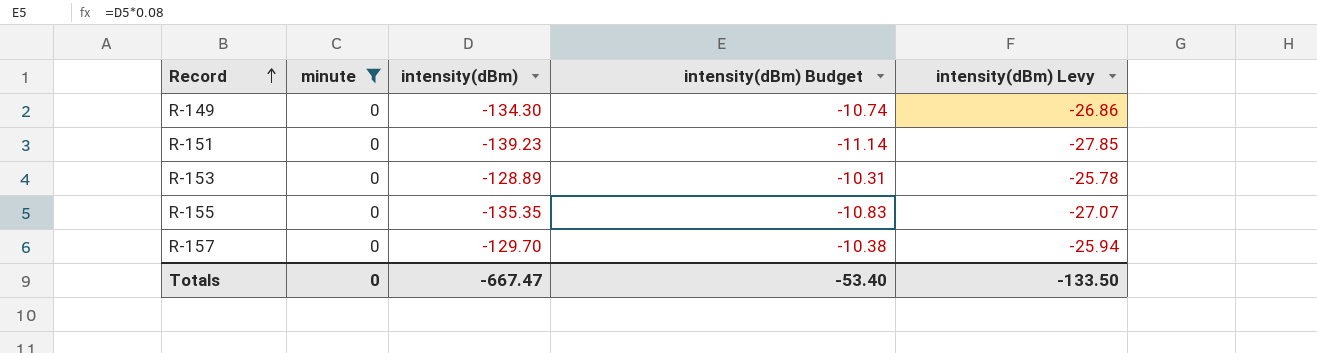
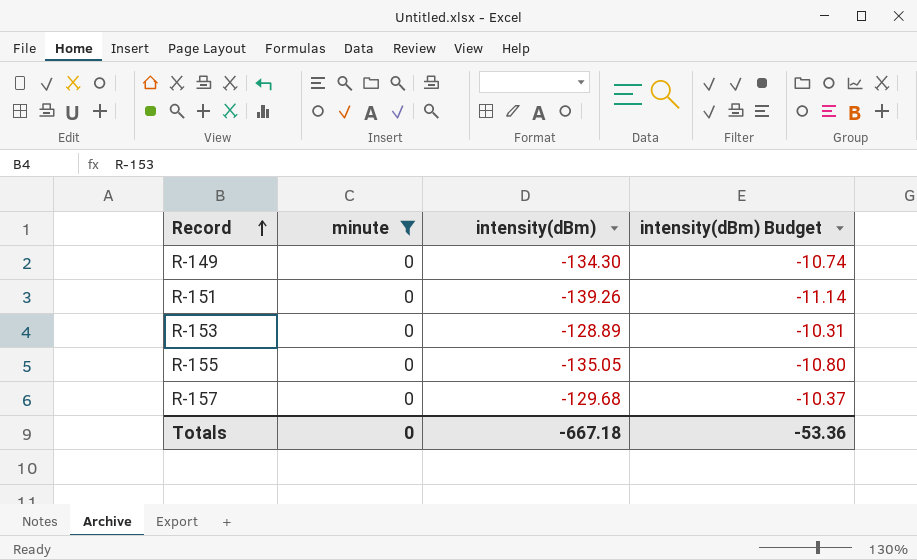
column intensity(dBm) Levy | formula: [intensity(dBm)] * 0.2 -> none
R-151 | intensity(dBm): -139.23 -> -139.26
R-155 | intensity(dBm): -135.35 -> -135.05
R-155 | intensity(dBm) Budget: -10.83 -> -10.80
R-157 | intensity(dBm): -129.70 -> -129.68
R-157 | intensity(dBm) Budget: -10.38 -> -10.37
Totals | intensity(dBm): -667.47 -> -667.18
Totals | intensity(dBm) Budget: -53.40 -> -53.36

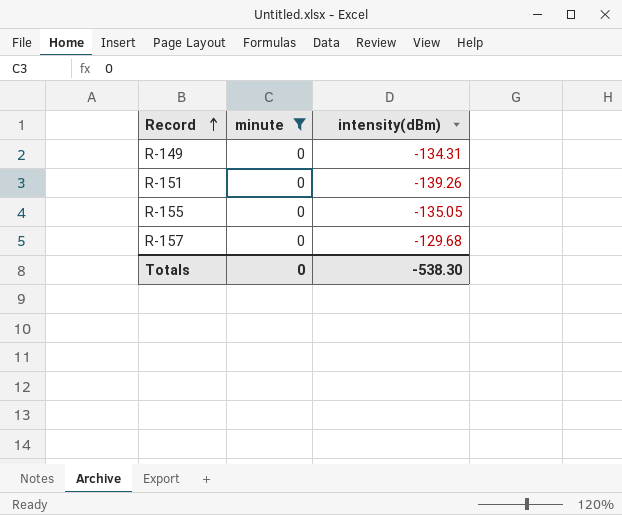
column intensity(dBm) Budget | formula: [intensity(dBm)] * 0.08 -> none
row R-153: 0 | -128.89 | -10.31 -> none
R-149 | intensity(dBm): -134.30 -> -134.31
Totals | intensity(dBm): -667.18 -> -538.30

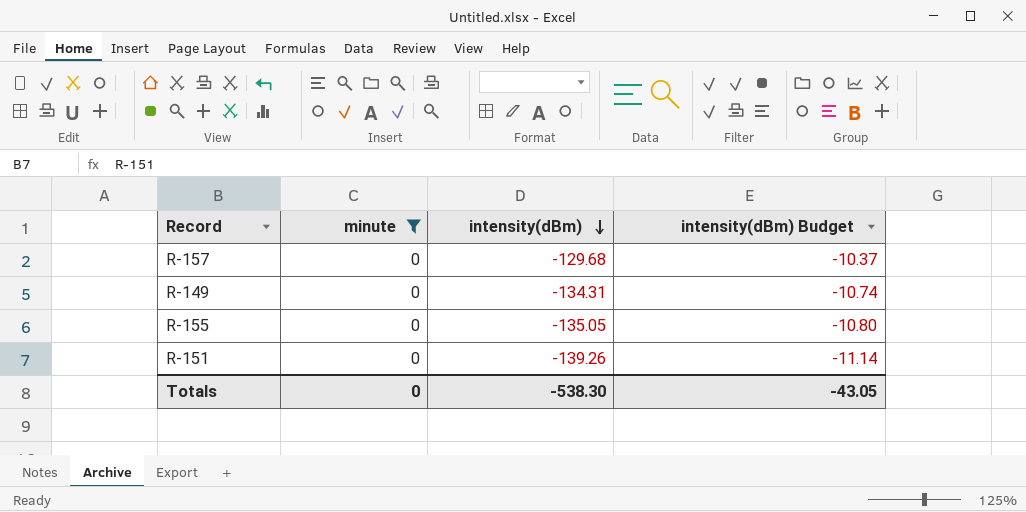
row order: Record ascending -> intensity(dBm) descending
column intensity(dBm) Budget | formula: none -> [intensity(dBm)] * 0.08

